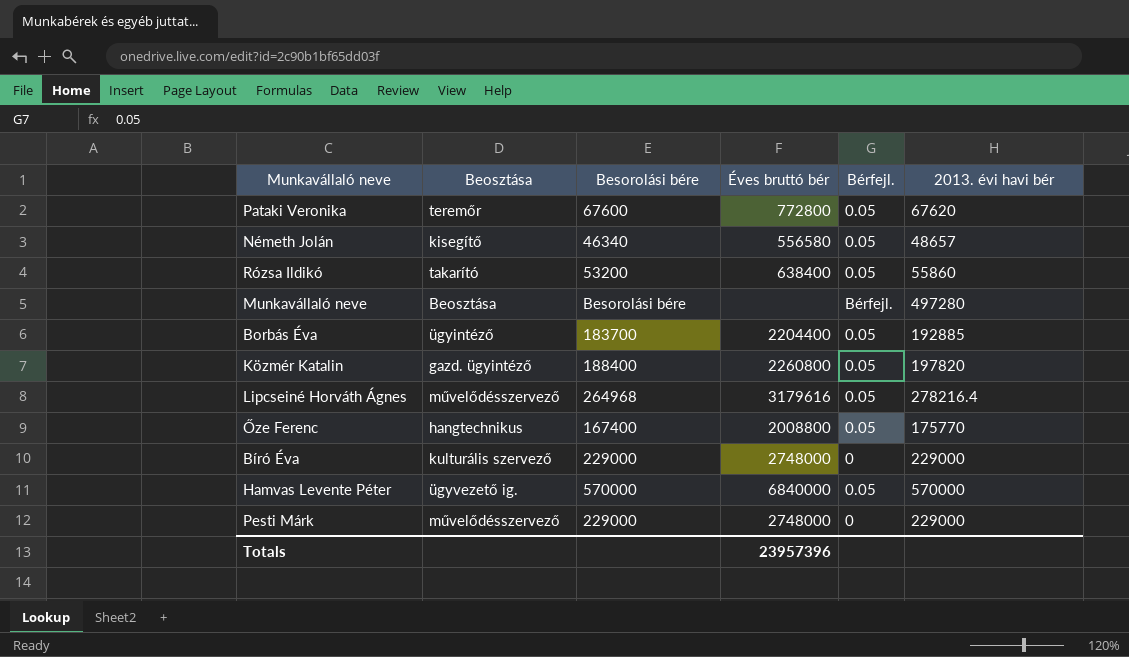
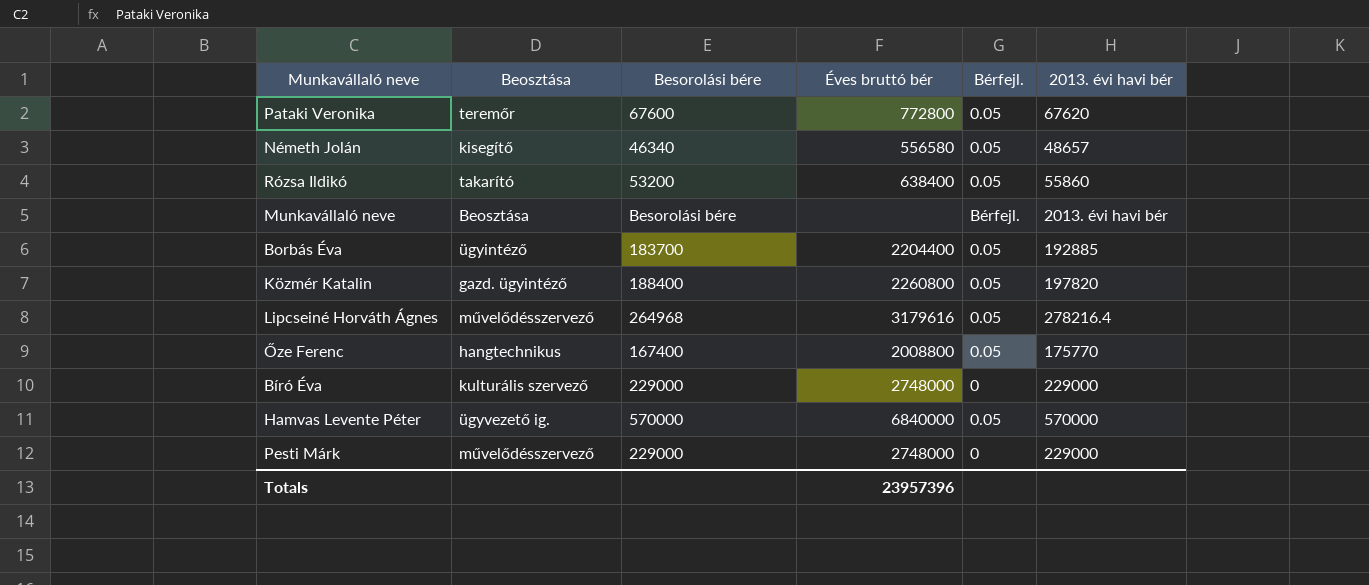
Munkavállaló neve | 2013. évi havi bér: 497280 -> 2013. évi havi bér

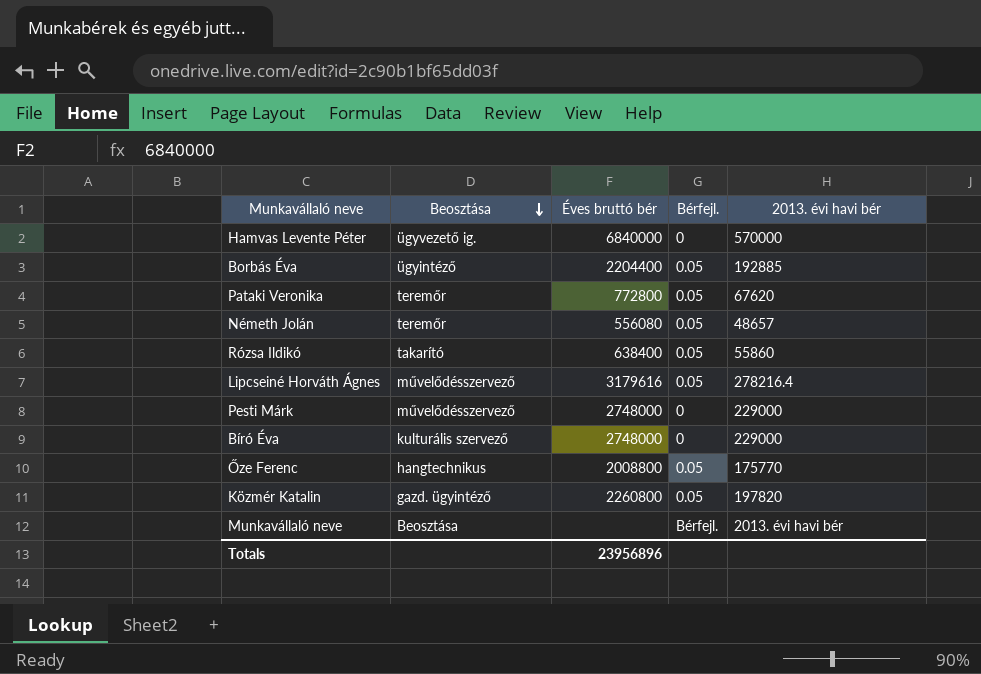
row order: none -> Beosztása descending
column Besorolási bére | position: 3 -> none
Hamvas Levente Péter | Bérfejl.: 0.05 -> 0
Németh Jolán | Beosztása: kisegítő -> teremőr
Németh Jolán | Éves bruttó bér: 556580 -> 556080
Totals | Éves bruttó bér: 23957396 -> 23956896

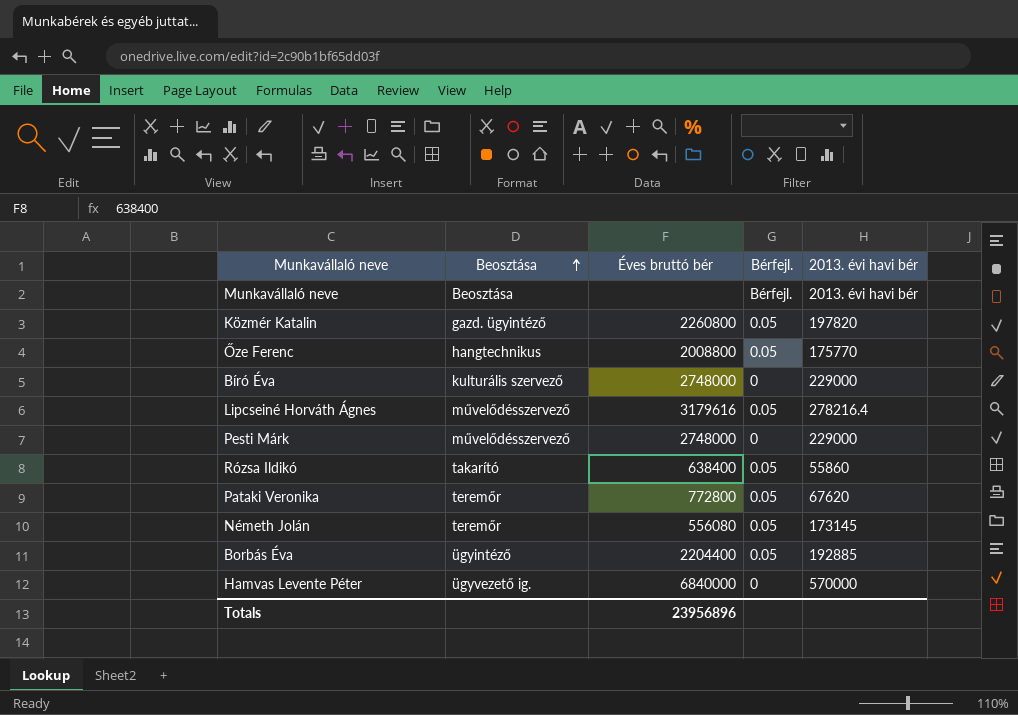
row order: Beosztása descending -> Beosztása ascending
Németh Jolán | 2013. évi havi bér: 48657 -> 173145

